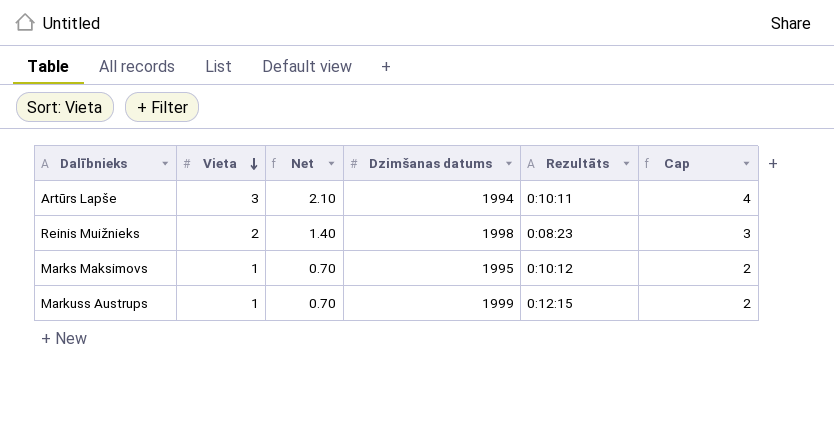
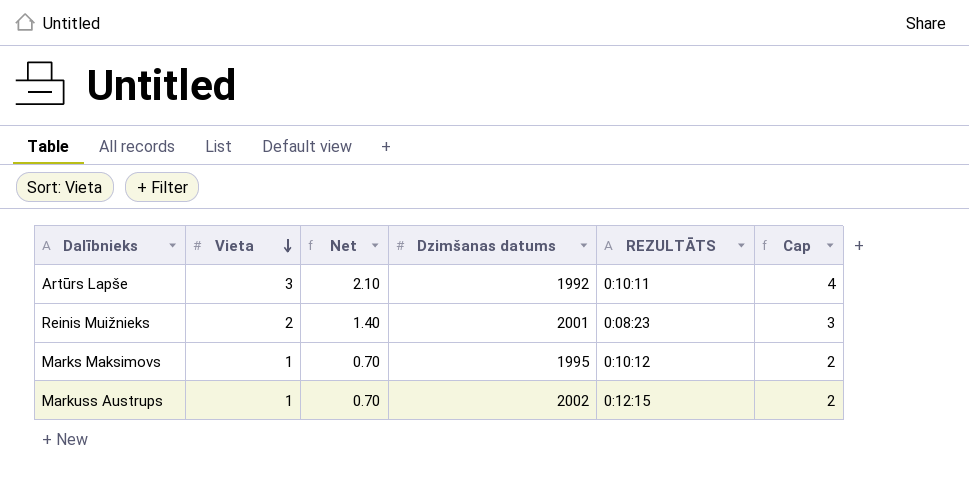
column name: Rezultāts -> REZULTĀTS
Artūrs Lapše | Dzimšanas datums: 1994 -> 1992
Reinis Muižnieks | Dzimšanas datums: 1998 -> 2001
Markuss Austrups | Dzimšanas datums: 1999 -> 2002

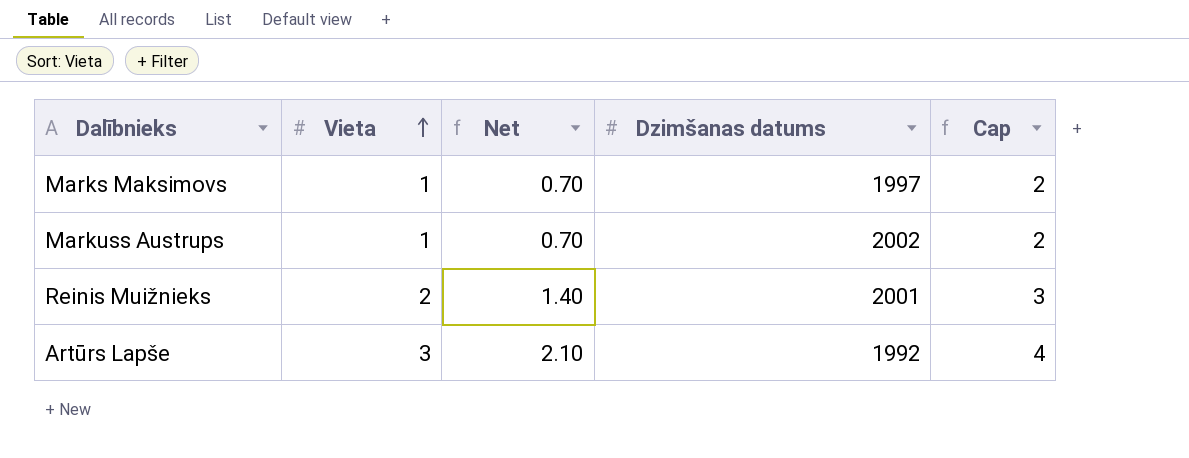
row order: Vieta descending -> Vieta ascending
column REZULTĀTS | position: 5 -> none
Marks Maksimovs | Dzimšanas datums: 1995 -> 1997

